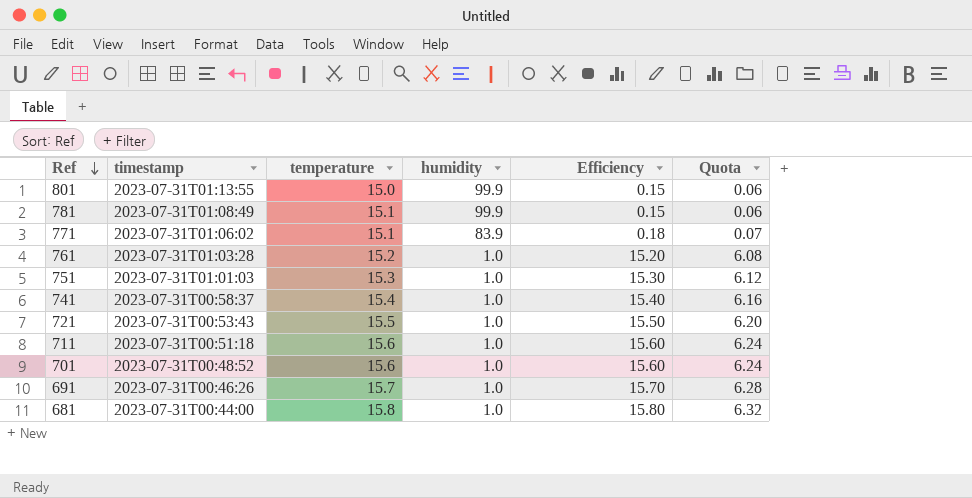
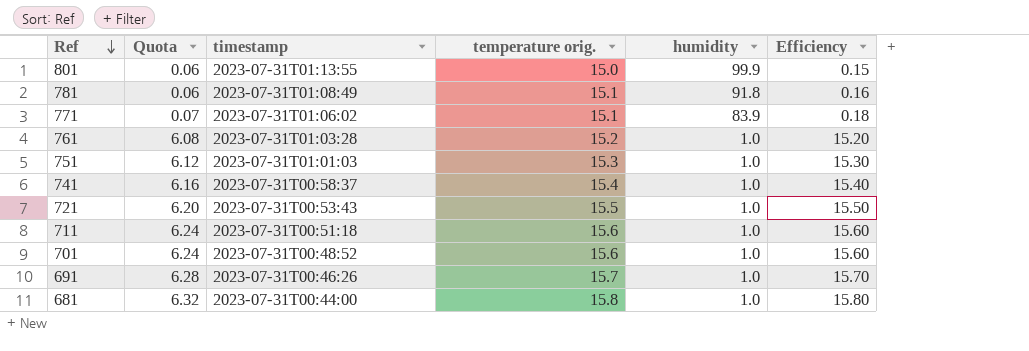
column Quota | position: 6 -> 2
column name: temperature -> temperature orig.
781 | humidity: 99.9 -> 91.8
781 | Efficiency: 0.15 -> 0.16

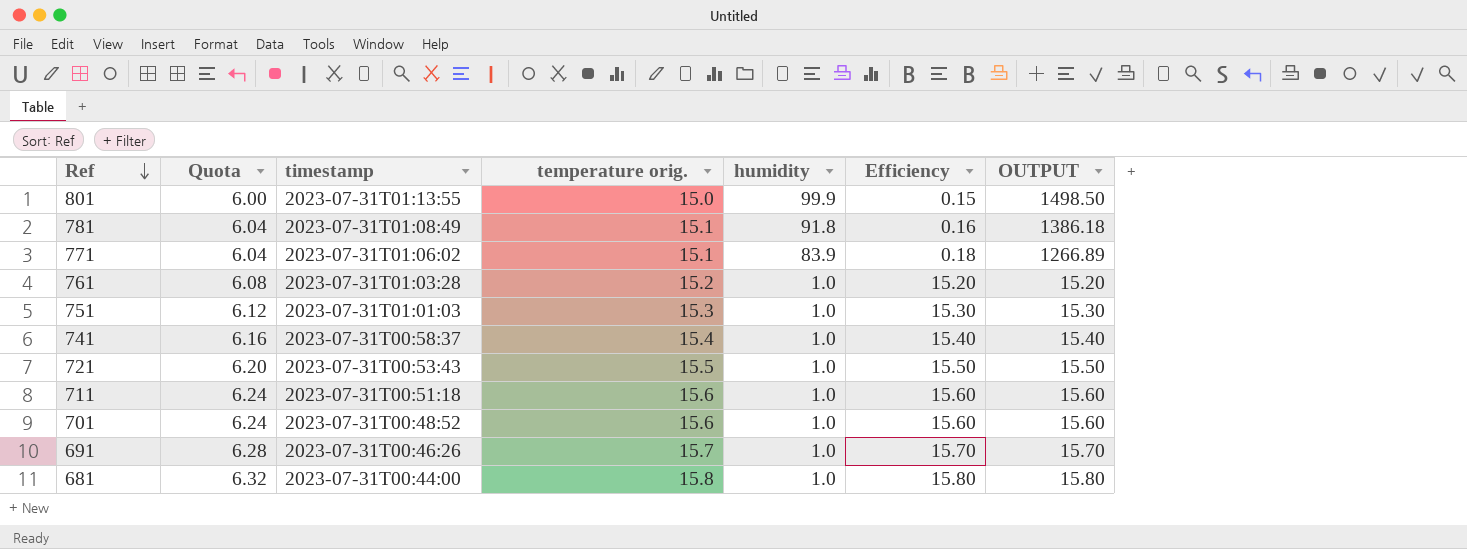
column Quota | formula: [Efficiency] * 0.4 -> [temperature orig.] * 0.4
column OUTPUT | formula: none -> [temperature orig.] * [humidity]

